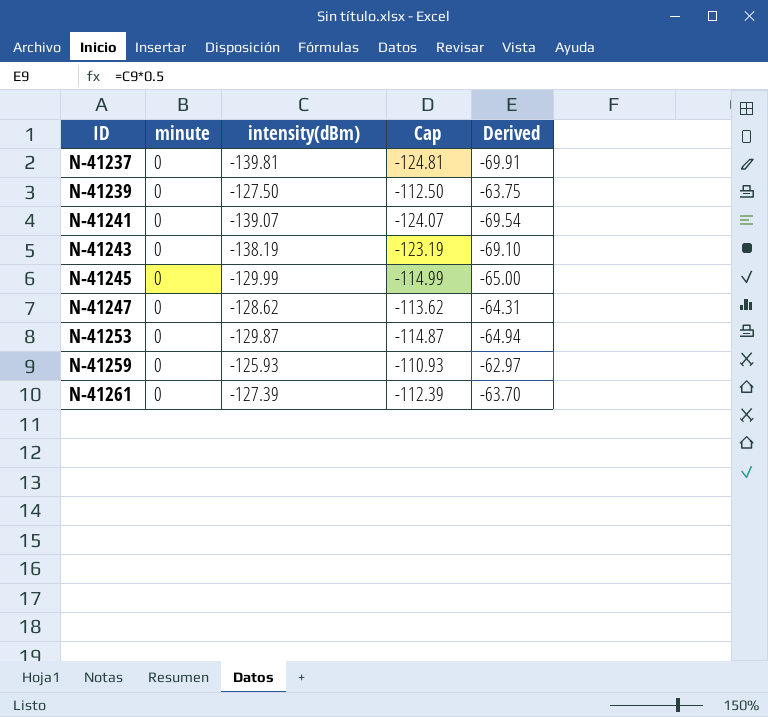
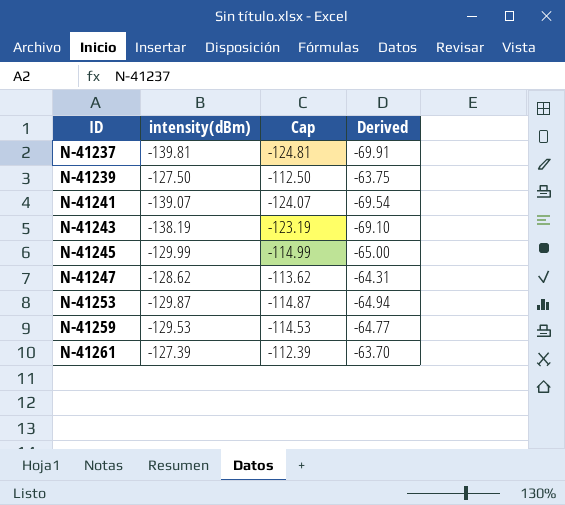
column minute | position: 2 -> none
N-41259 | intensity(dBm): -125.93 -> -129.53
N-41259 | Cap: -110.93 -> -114.53
N-41259 | Derived: -62.97 -> -64.77

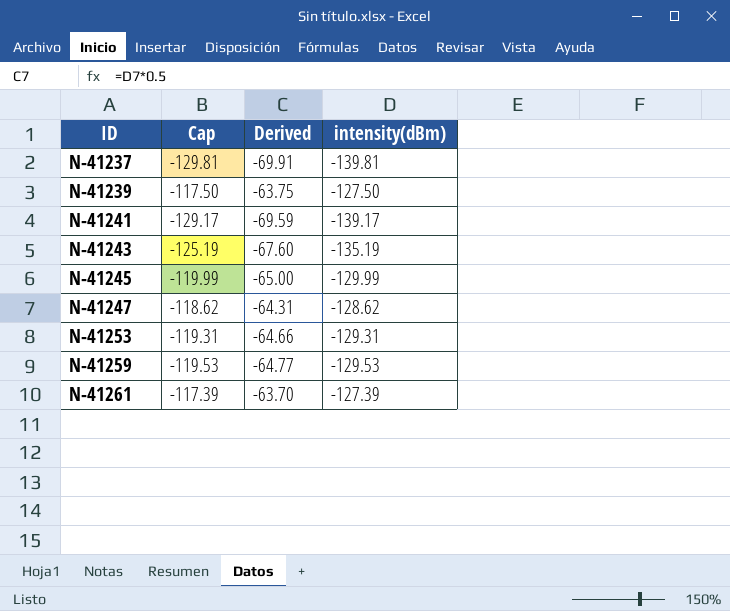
column Cap | formula: [intensity(dBm)] + 15 -> [intensity(dBm)] + 10
column intensity(dBm) | position: 2 -> 4
N-41241 | Derived: -69.54 -> -69.59
N-41241 | intensity(dBm): -139.07 -> -139.17
N-41243 | Derived: -69.10 -> -67.60
N-41243 | intensity(dBm): -138.19 -> -135.19
N-41253 | Derived: -64.94 -> -64.66
N-41253 | intensity(dBm): -129.87 -> -129.31

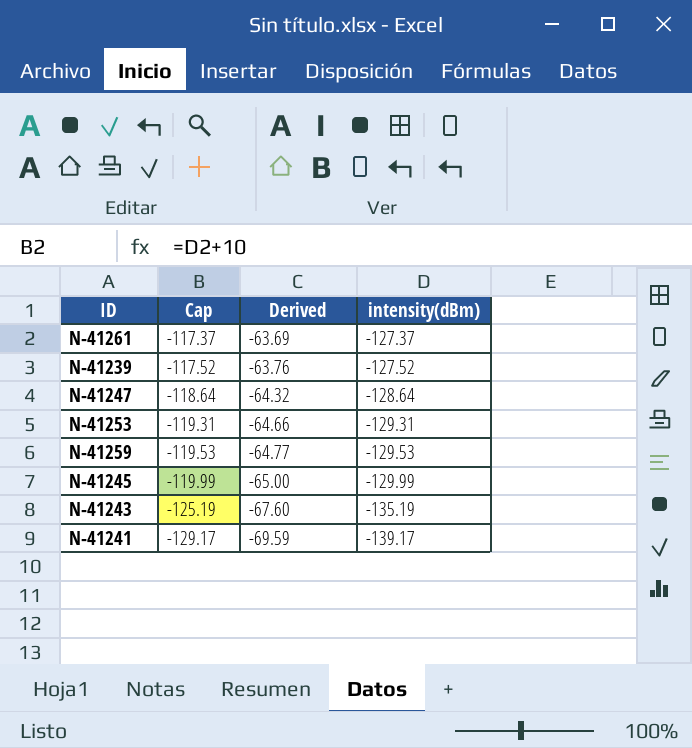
row order: ID ascending -> Cap descending
row N-41237: -129.81 | -69.91 | -139.81 -> none
N-41261 | Cap: -117.39 -> -117.37
N-41261 | Derived: -63.70 -> -63.69
N-41261 | intensity(dBm): -127.39 -> -127.37
N-41239 | Cap: -117.50 -> -117.52
N-41239 | Derived: -63.75 -> -63.76
N-41239 | intensity(dBm): -127.50 -> -127.52
N-41247 | Cap: -118.62 -> -118.64
N-41247 | Derived: -64.31 -> -64.32
N-41247 | intensity(dBm): -128.62 -> -128.64

